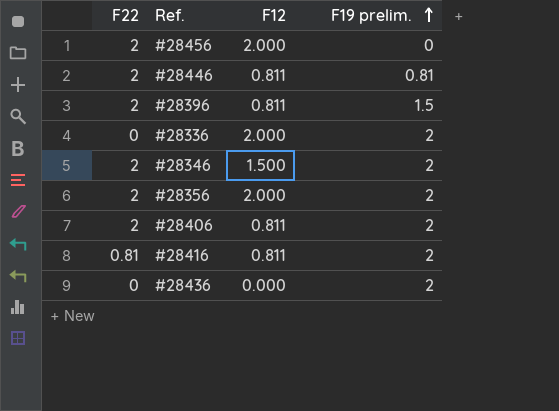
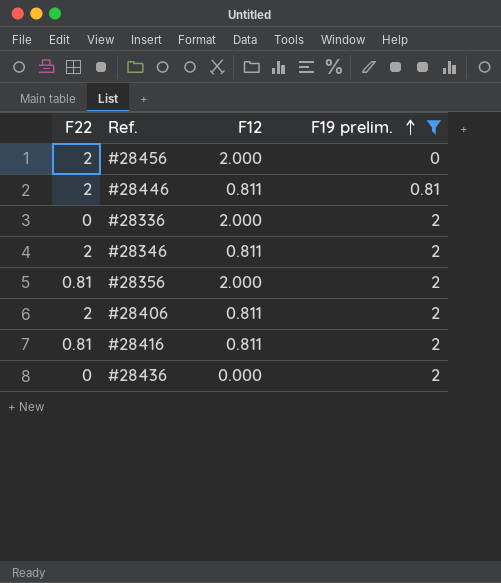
filter: none -> F19 prelim. != 1.5
#28346 | F12: 1.500 -> 0.811
#28356 | F22: 2 -> 0.81

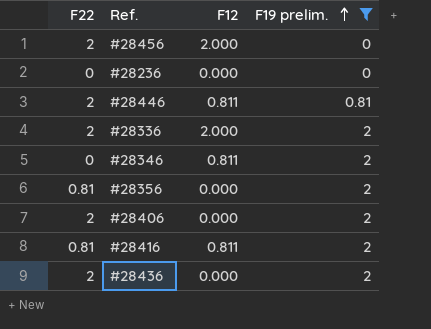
row #28236: none -> 0 | 0.000 | 0
#28336 | F22: 0 -> 2
#28346 | F22: 2 -> 0
#28356 | F12: 2.000 -> 0.000
#28406 | F12: 0.811 -> 0.000
#28436 | F22: 0 -> 2

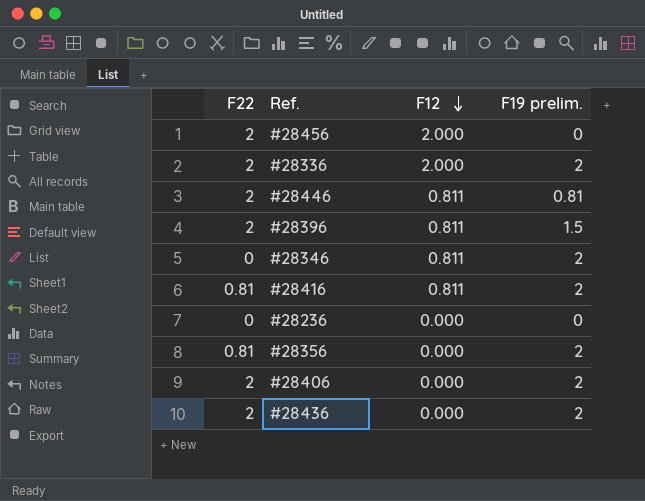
filter: F19 prelim. != 1.5 -> none
row order: F19 prelim. ascending -> F12 descending

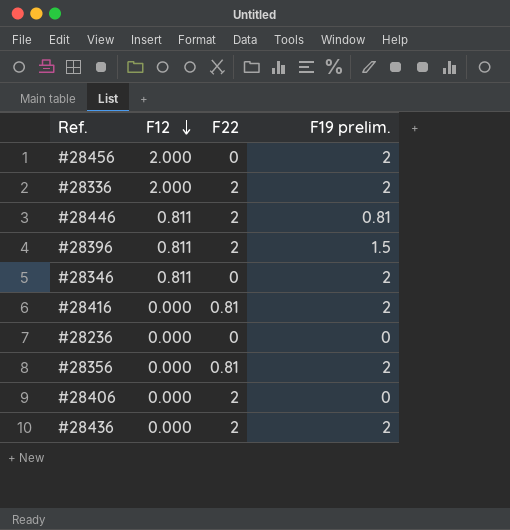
column F22 | position: 1 -> 3
#28456 | F22: 2 -> 0
#28456 | F19 prelim.: 0 -> 2
#28416 | F12: 0.811 -> 0.000
#28406 | F19 prelim.: 2 -> 0

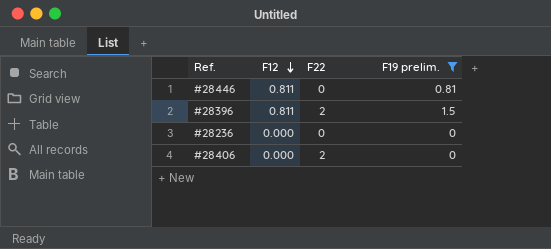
filter: none -> F19 prelim. != 2
#28446 | F22: 2 -> 0

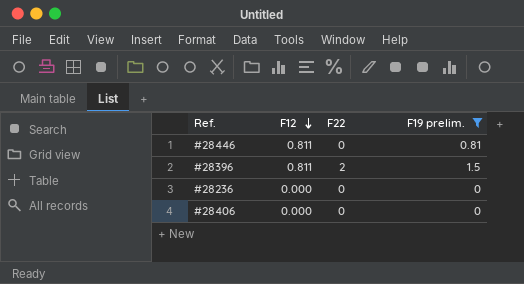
#28406 | F22: 2 -> 0

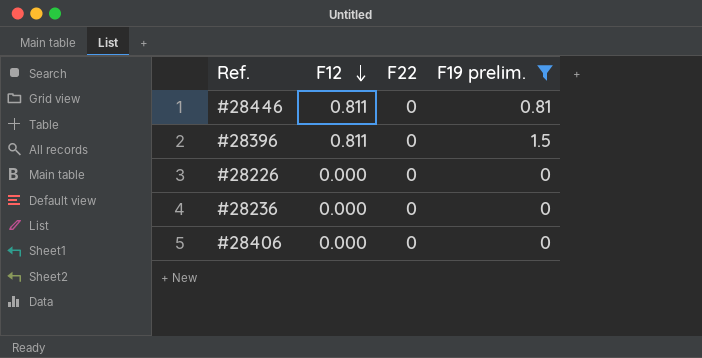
#28396 | F22: 2 -> 0
row #28226: none -> 0.000 | 0 | 0

